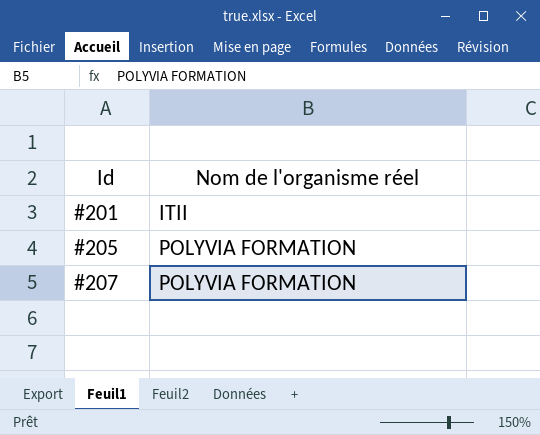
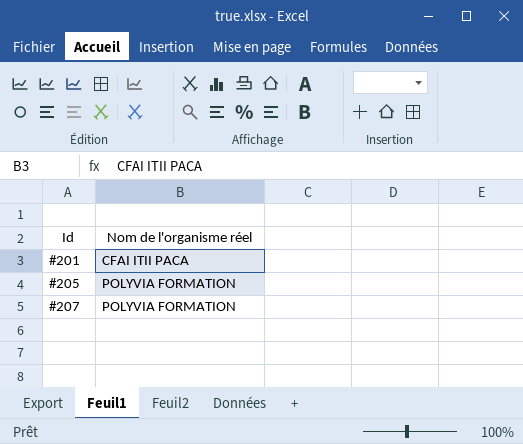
#201 | Nom de l'organisme réel: ITII -> CFAI ITII PACA

